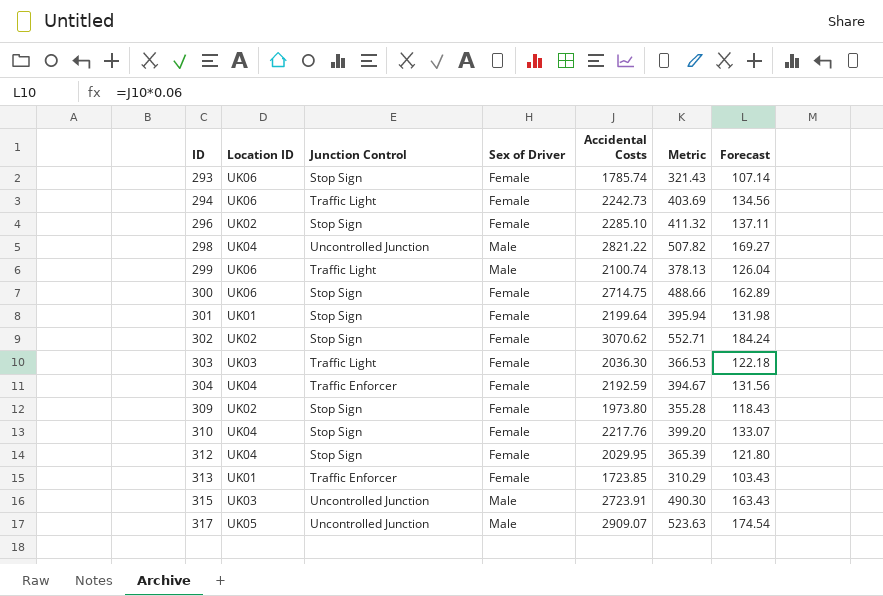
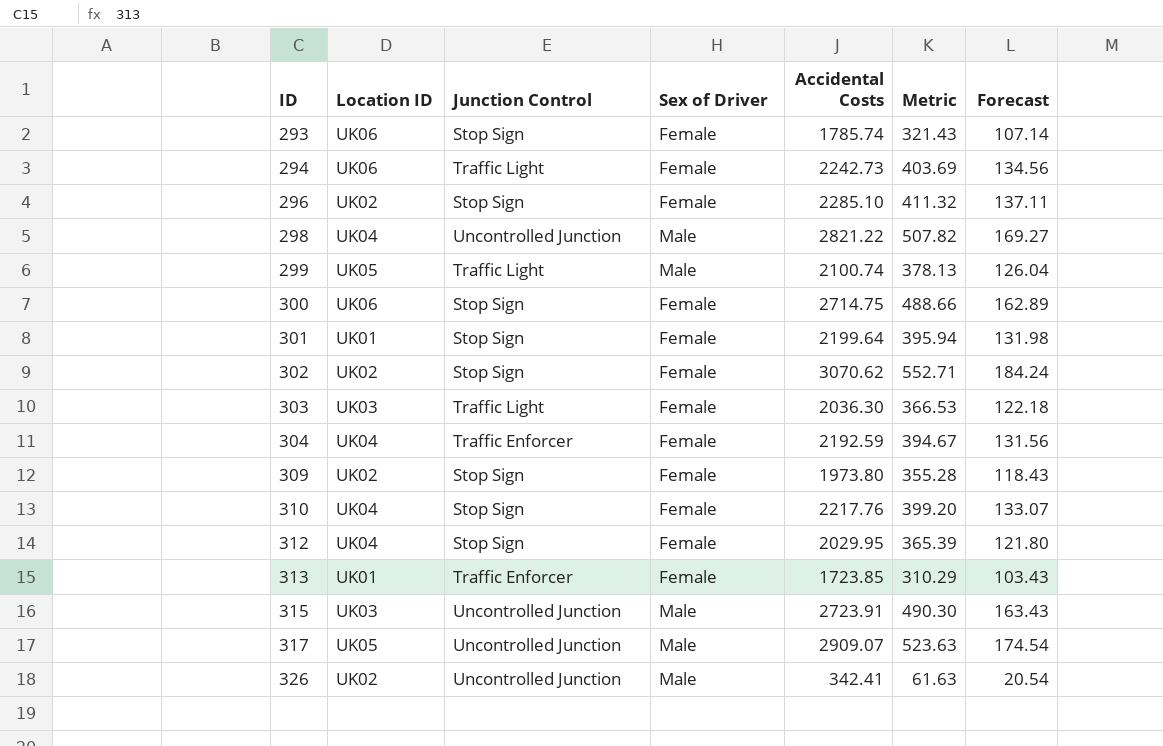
299 | Location ID: UK06 -> UK05
row 326: none -> UK02 | Uncontrolled Junction | Male | 342.41 | 61.63 | 20.54

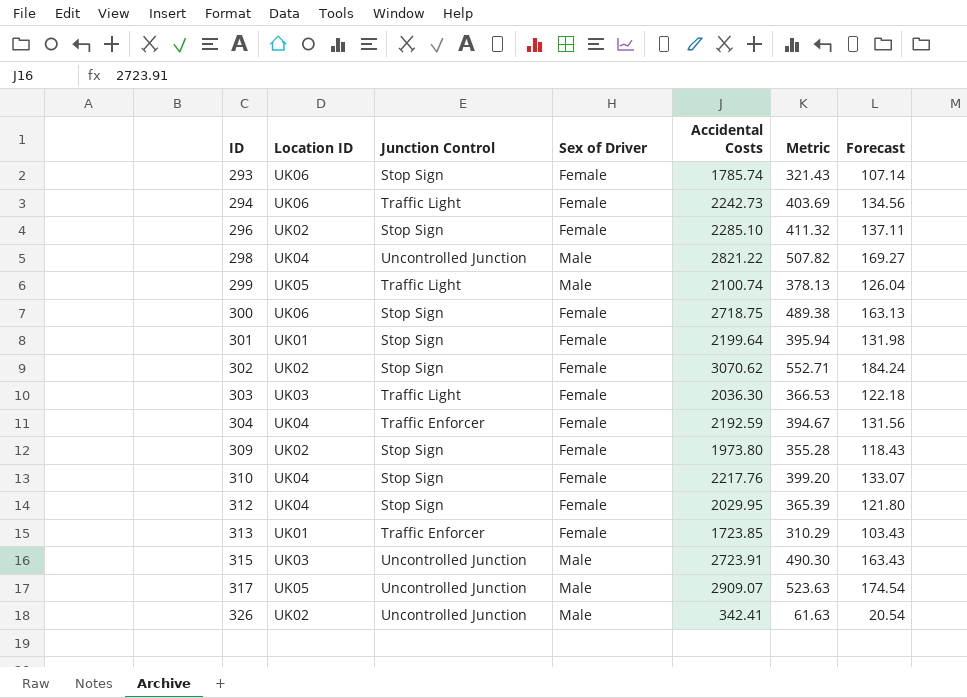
300 | Accidental Costs: 2714.75 -> 2718.75
300 | Metric: 488.66 -> 489.38
300 | Forecast: 162.89 -> 163.13

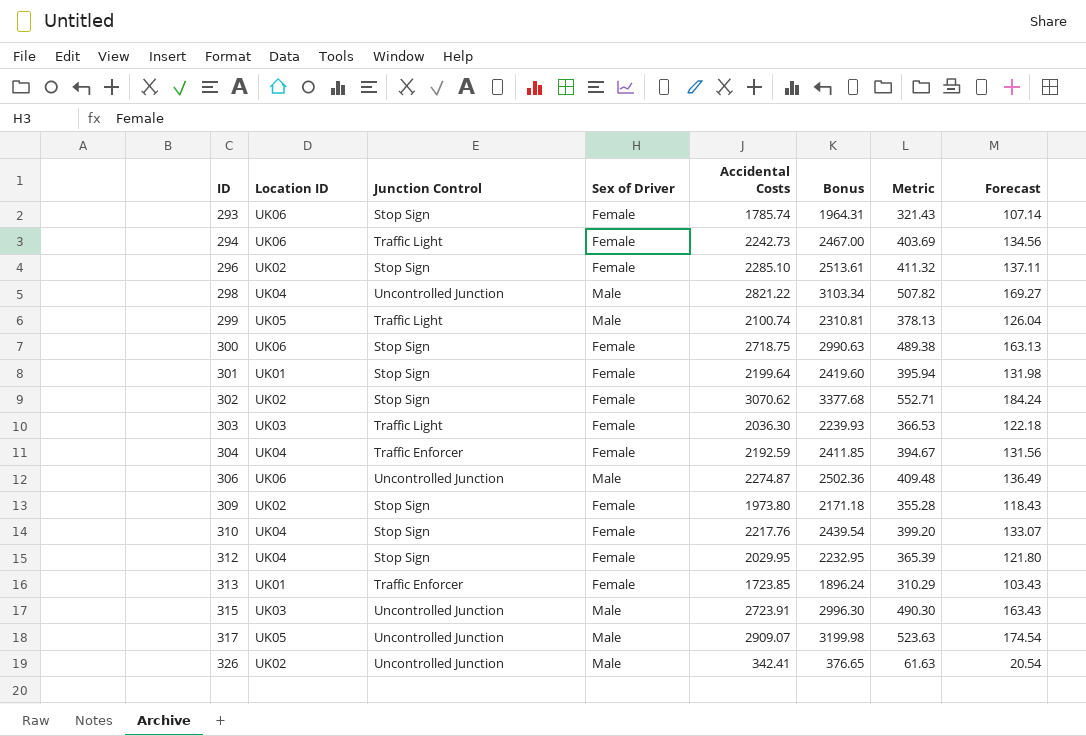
column Bonus | formula: none -> [Accidental Costs] * 1.1
row 306: none -> UK06 | Uncontrolled Junction | Male | 2274.87 | 2502.36 | 409.48 | 136.49

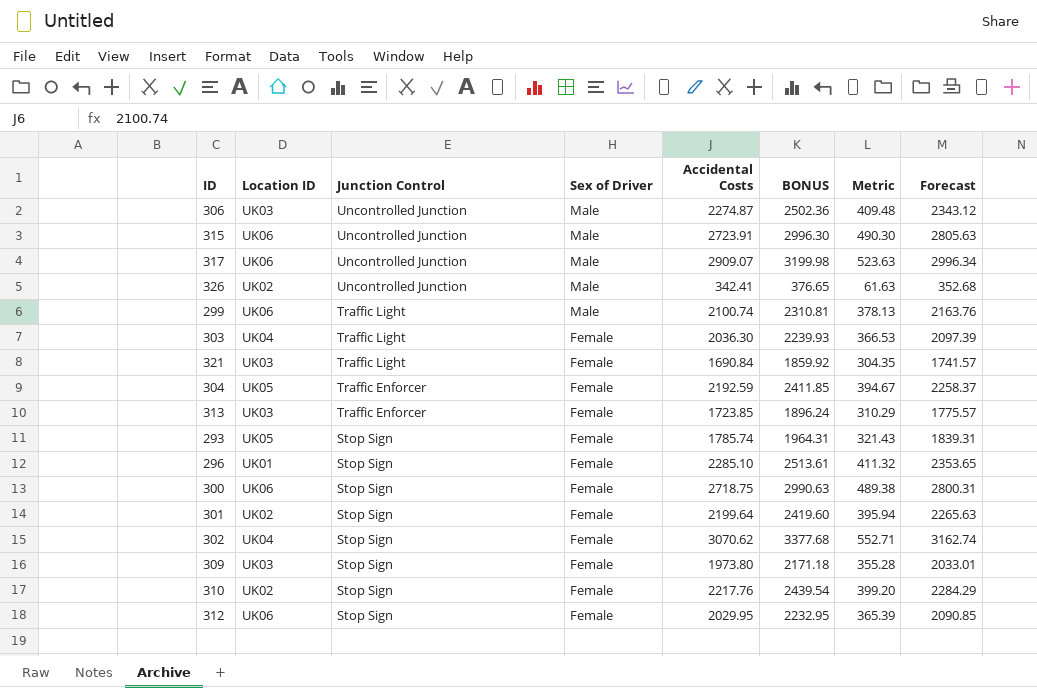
row order: ID ascending -> Junction Control descending
column name: Bonus -> BONUS
column Forecast | formula: [Accidental Costs] * 0.06 -> [Accidental Costs] * 1.03
row 294: UK06 | Traffic Light | Female | 2242.73 | 2467.00 | 403.69 | 134.56 -> none
row 298: UK04 | Uncontrolled Junction | Male | 2821.22 | 3103.34 | 507.82 | 169.27 -> none
306 | Location ID: UK06 -> UK03
315 | Location ID: UK03 -> UK06
317 | Location ID: UK05 -> UK06
299 | Location ID: UK05 -> UK06
303 | Location ID: UK03 -> UK04
row 321: none -> UK03 | Traffic Light | Female | 1690.84 | 1859.92 | 304.35 | 1741.57
304 | Location ID: UK04 -> UK05
313 | Location ID: UK01 -> UK03
293 | Location ID: UK06 -> UK05
296 | Location ID: UK02 -> UK01
301 | Location ID: UK01 -> UK02
302 | Location ID: UK02 -> UK04
309 | Location ID: UK02 -> UK03
310 | Location ID: UK04 -> UK02
312 | Location ID: UK04 -> UK06

